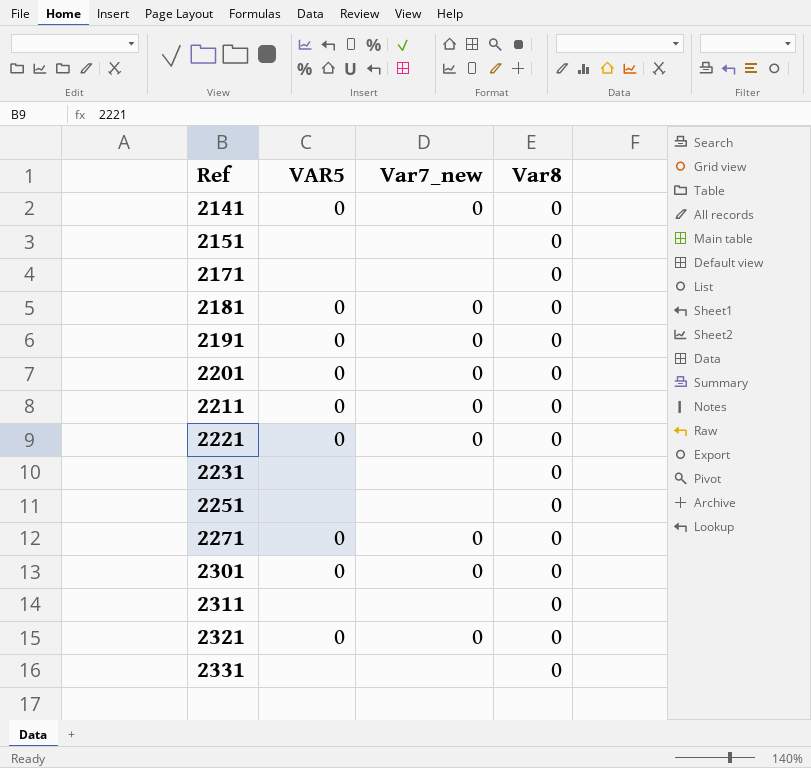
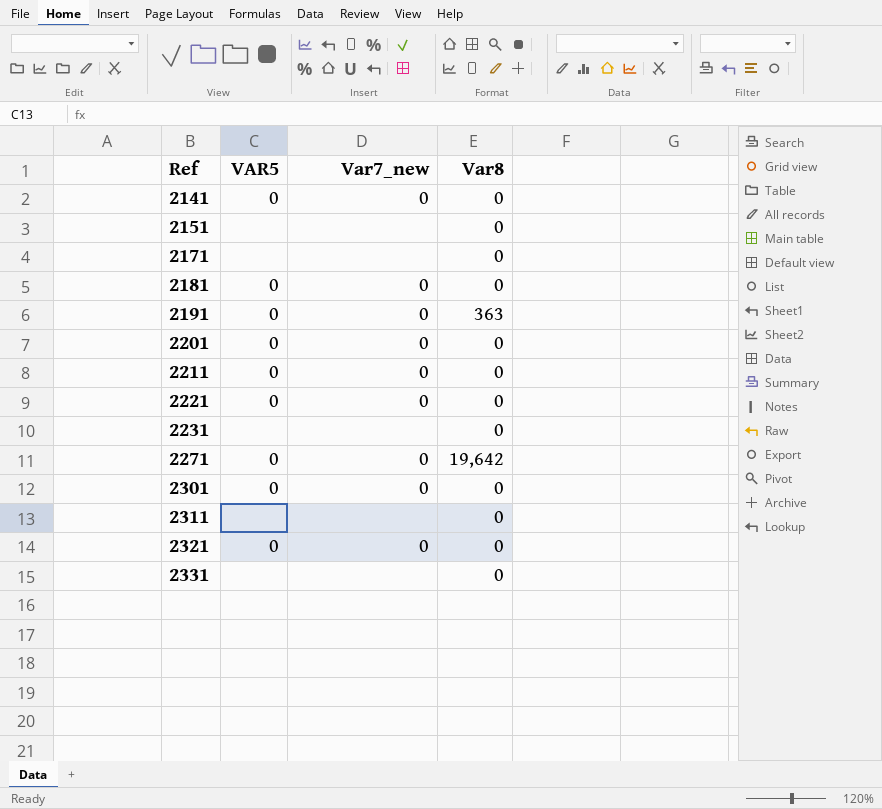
row 2251: none | none | 0 -> none
2191 | Var8: 0 -> 363
2271 | Var8: 0 -> 19,642

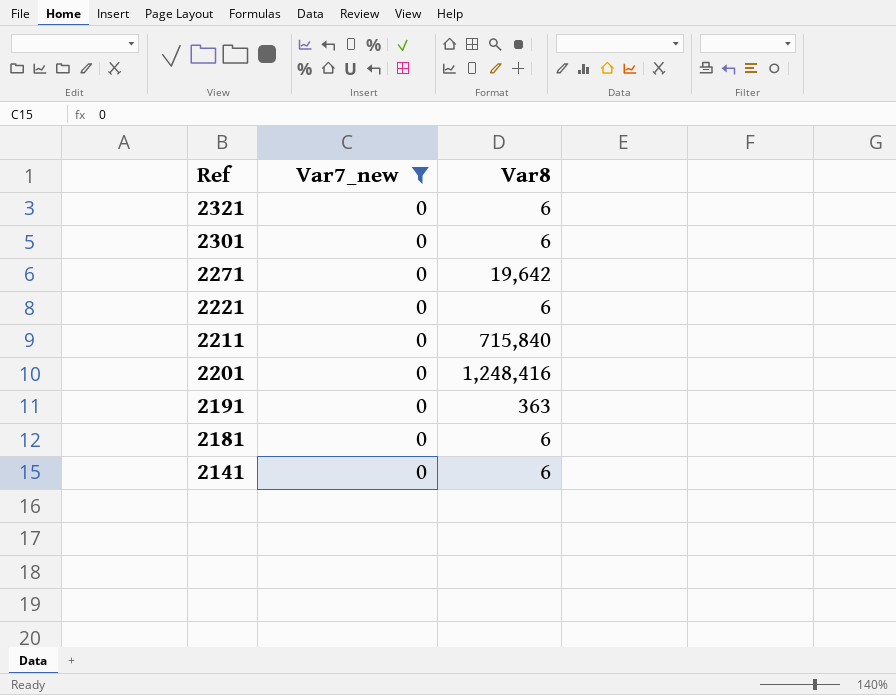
filter: none -> Var7_new = 0
row order: Ref ascending -> Ref descending
column VAR5 | position: 2 -> none
2321 | Var8: 0 -> 6
2301 | Var8: 0 -> 6
2221 | Var8: 0 -> 6
2211 | Var8: 0 -> 715,840
2201 | Var8: 0 -> 1,248,416
2181 | Var8: 0 -> 6
2141 | Var8: 0 -> 6

